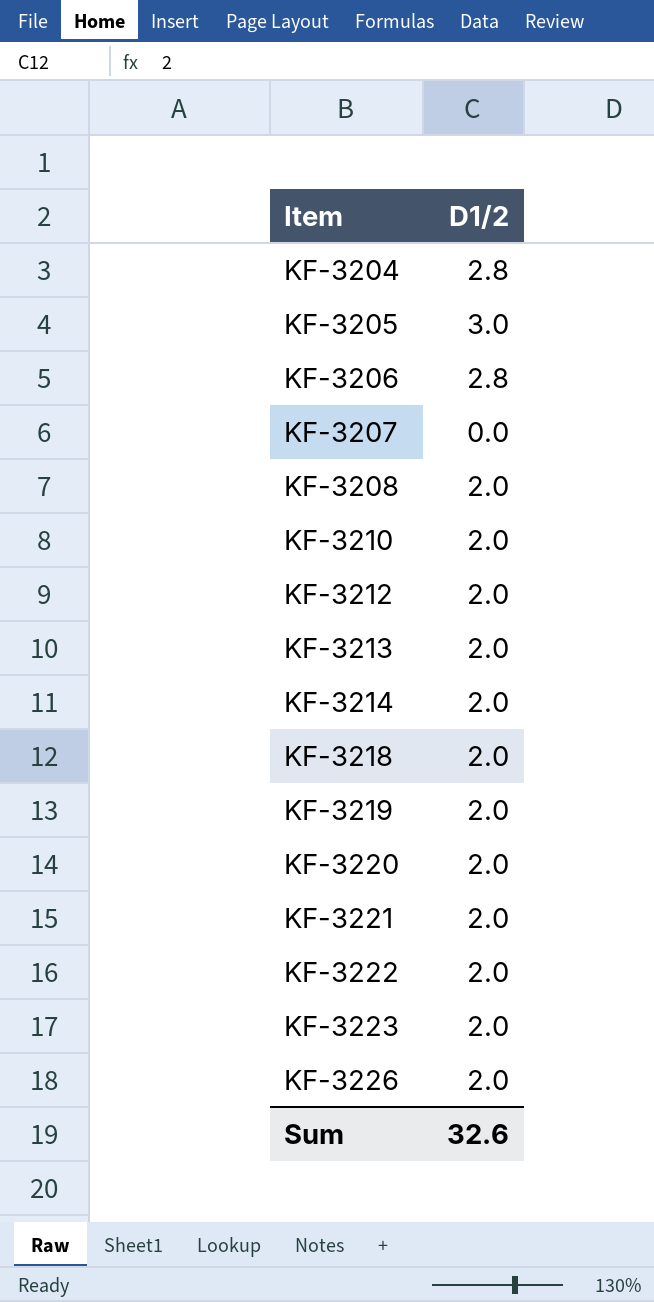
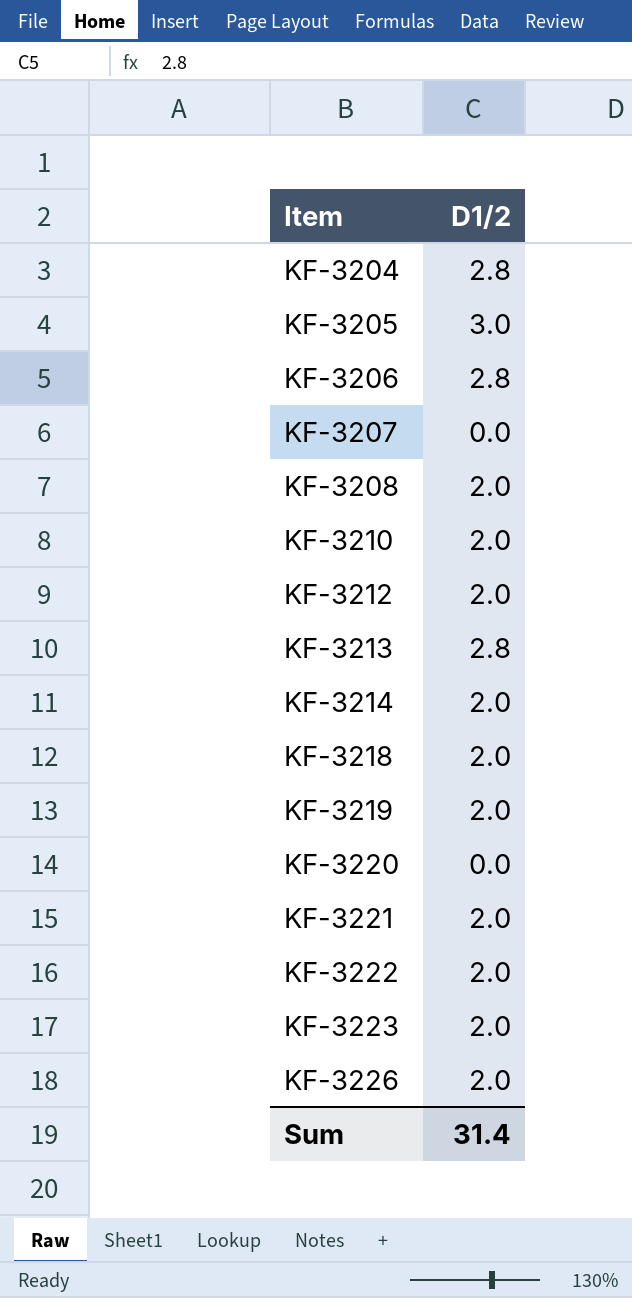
KF-3213 | D1/2: 2.0 -> 2.8
KF-3220 | D1/2: 2.0 -> 0.0
Sum | D1/2: 32.6 -> 31.4

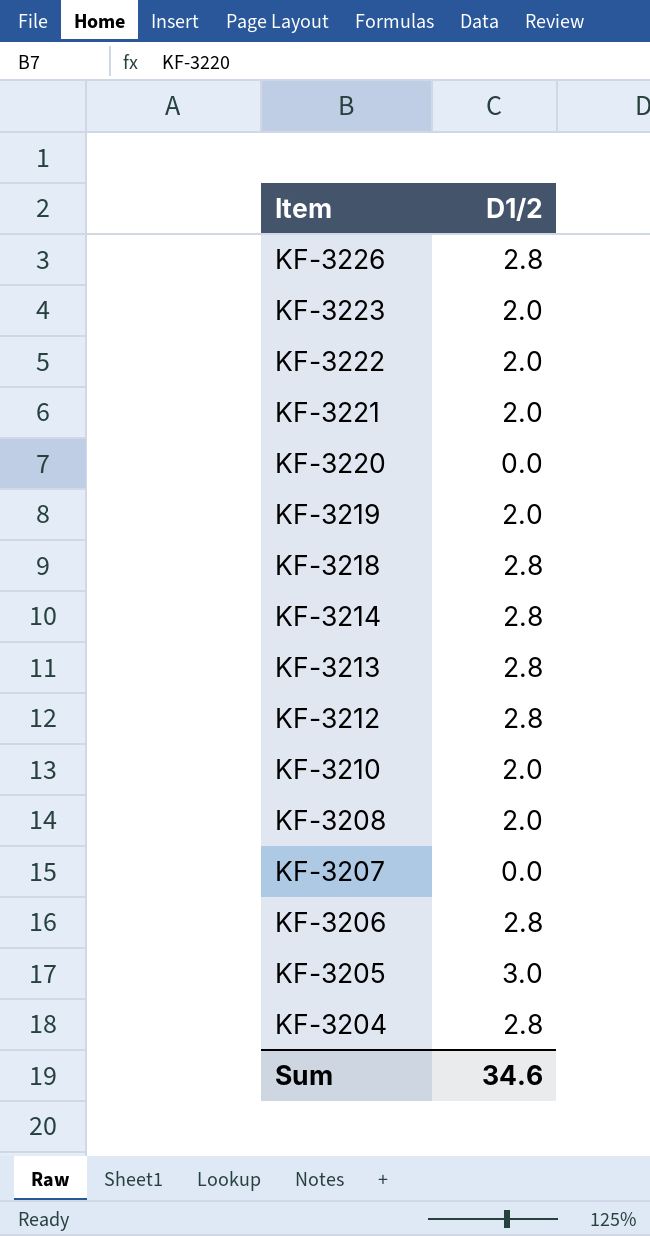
row order: Item ascending -> Item descending
KF-3226 | D1/2: 2.0 -> 2.8
KF-3218 | D1/2: 2.0 -> 2.8
KF-3214 | D1/2: 2.0 -> 2.8
KF-3212 | D1/2: 2.0 -> 2.8
Sum | D1/2: 31.4 -> 34.6

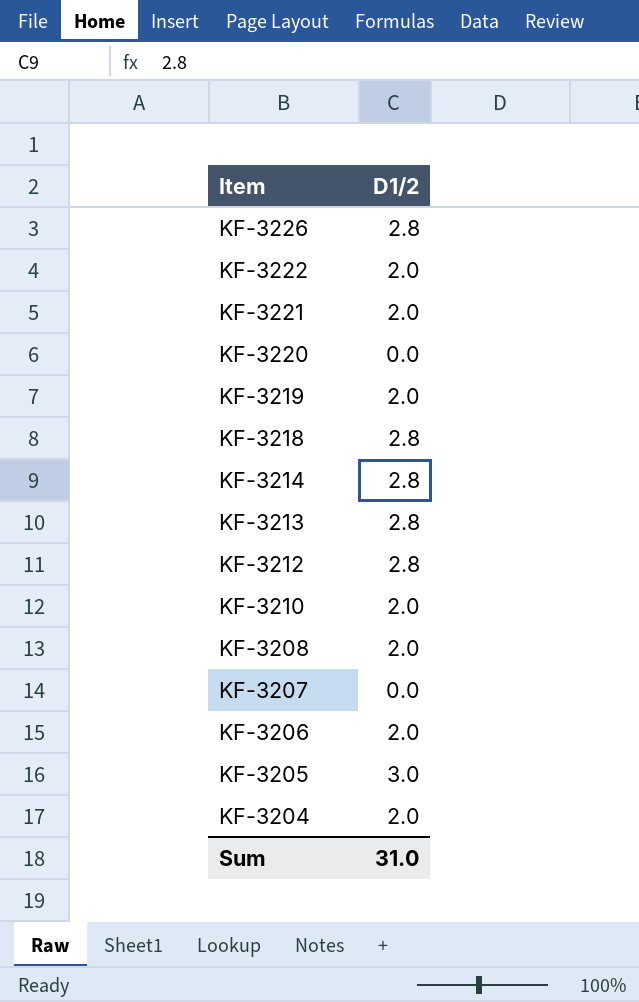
row KF-3223: 2.0 -> none
KF-3206 | D1/2: 2.8 -> 2.0
KF-3204 | D1/2: 2.8 -> 2.0
Sum | D1/2: 34.6 -> 31.0

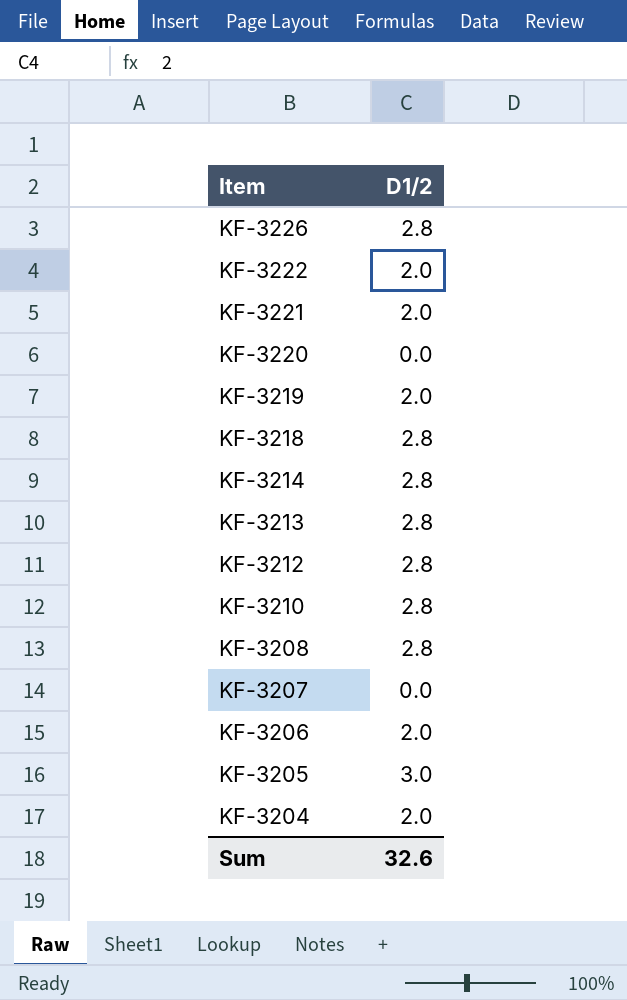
KF-3210 | D1/2: 2.0 -> 2.8
KF-3208 | D1/2: 2.0 -> 2.8
Sum | D1/2: 31.0 -> 32.6

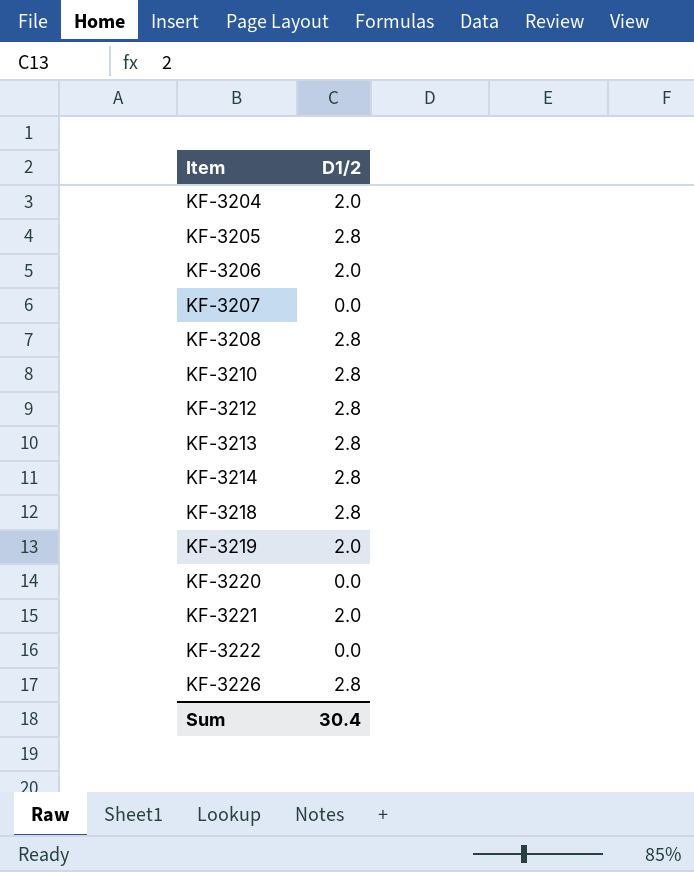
row order: Item descending -> Item ascending
KF-3205 | D1/2: 3.0 -> 2.8
KF-3222 | D1/2: 2.0 -> 0.0
Sum | D1/2: 32.6 -> 30.4

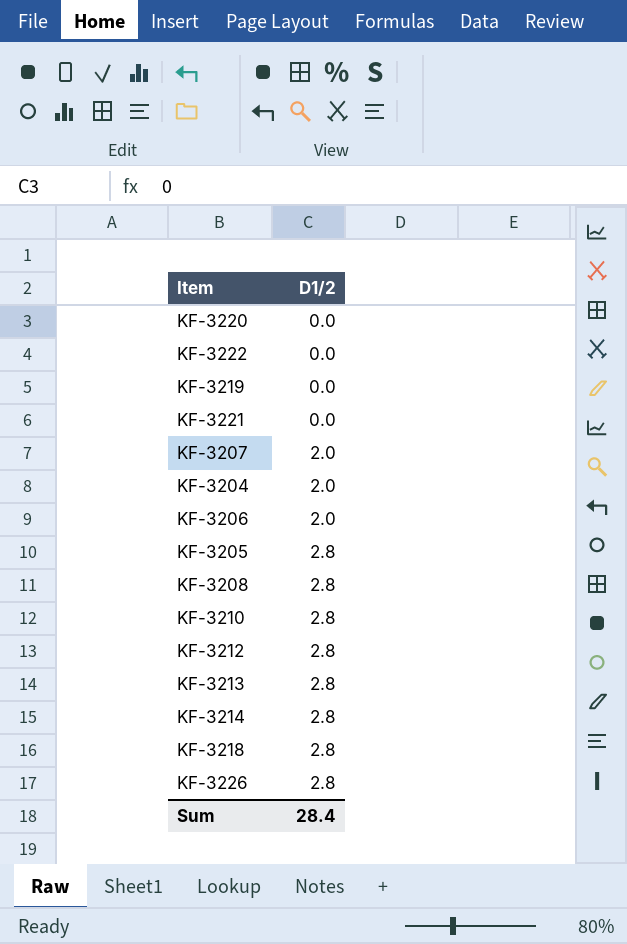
row order: Item ascending -> D1/2 ascending
KF-3219 | D1/2: 2.0 -> 0.0
KF-3221 | D1/2: 2.0 -> 0.0
KF-3207 | D1/2: 0.0 -> 2.0
Sum | D1/2: 30.4 -> 28.4

